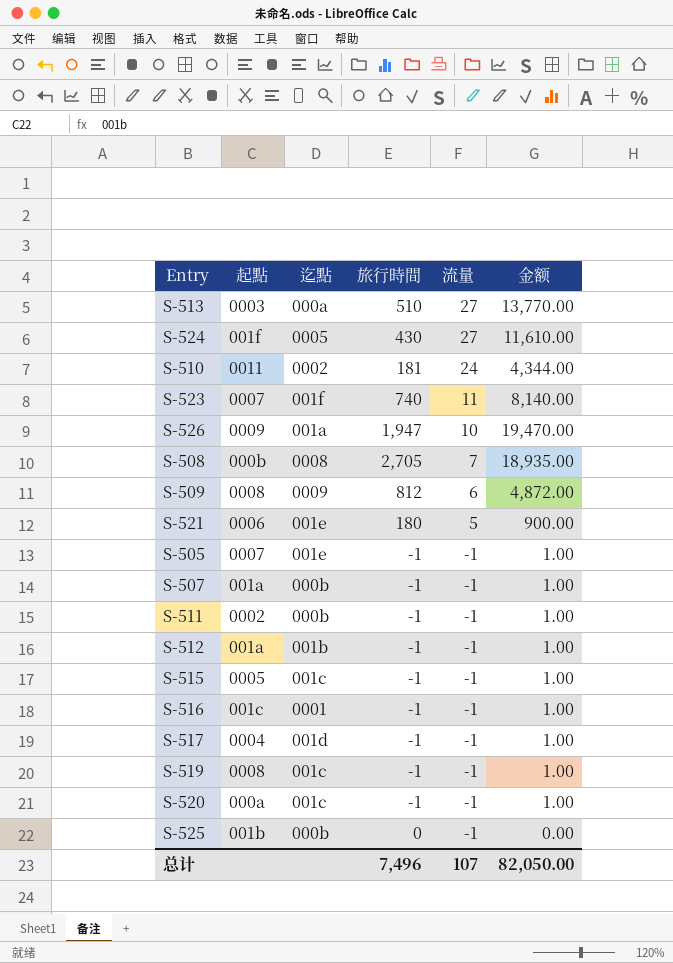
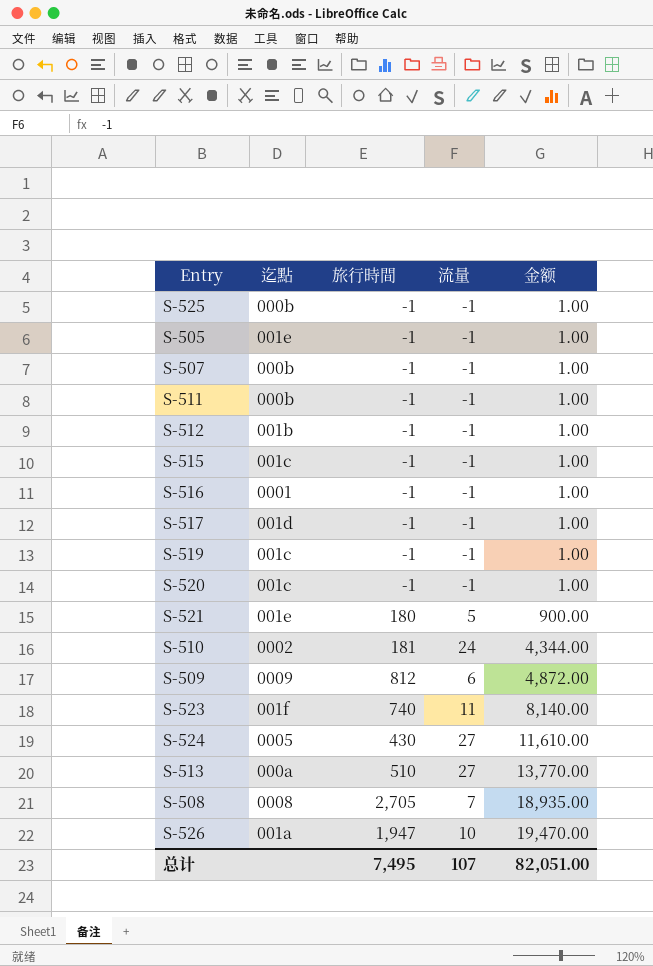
row order: 流量 descending -> 金额 ascending
column 起點 | position: 2 -> none
S-525 | 旅行時間: 0 -> -1
S-525 | 金额: 0.00 -> 1.00
总计 | 旅行時間: 7,496 -> 7,495
总计 | 金额: 82,050.00 -> 82,051.00

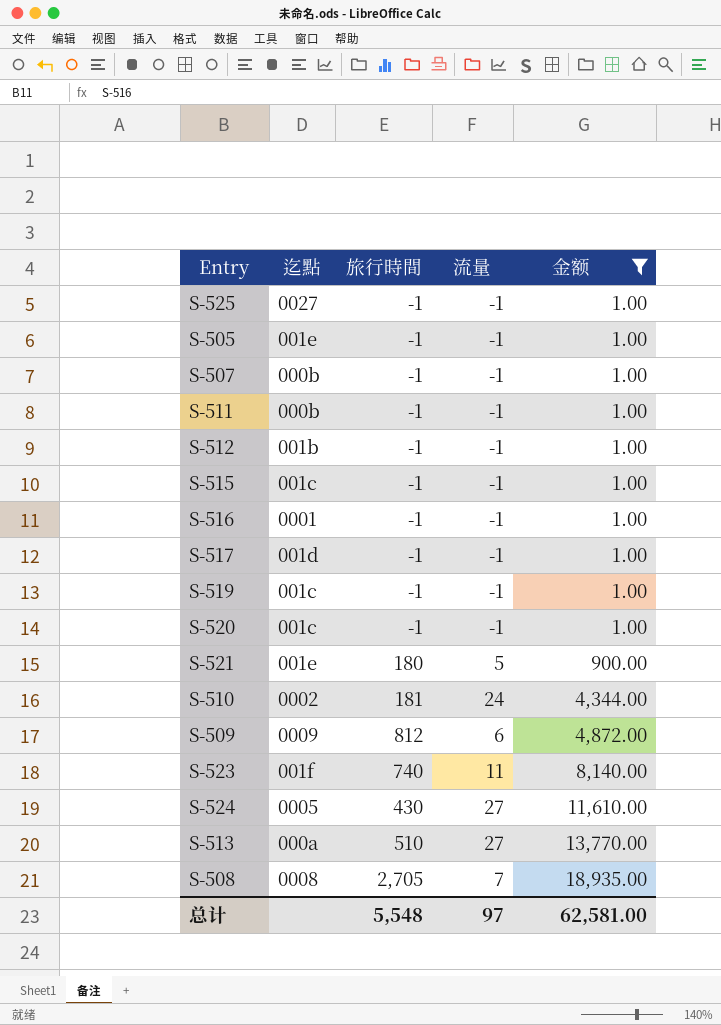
filter: none -> 金额 != 19,470.00
S-525 | 迄點: 000b -> 0027
总计 | 旅行時間: 7,495 -> 5,548
总计 | 流量: 107 -> 97
总计 | 金额: 82,051.00 -> 62,581.00

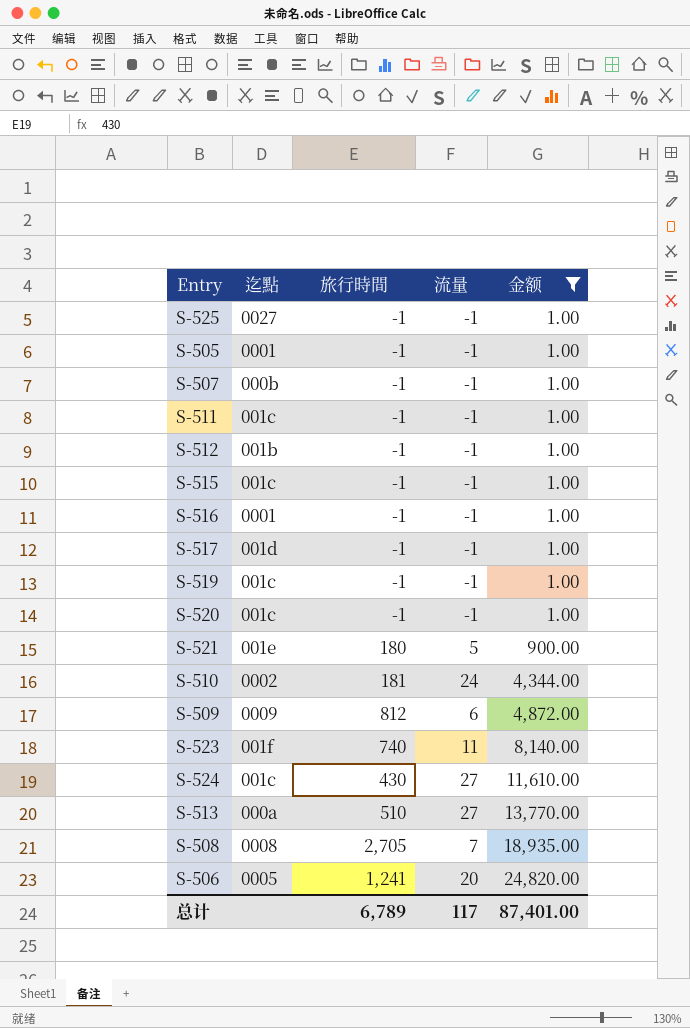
S-505 | 迄點: 001e -> 0001
S-511 | 迄點: 000b -> 001c
S-524 | 迄點: 0005 -> 001c
row S-506: none -> 0005 | 1,241 | 20 | 24,820.00
总计 | 旅行時間: 5,548 -> 6,789
总计 | 流量: 97 -> 117
总计 | 金额: 62,581.00 -> 87,401.00

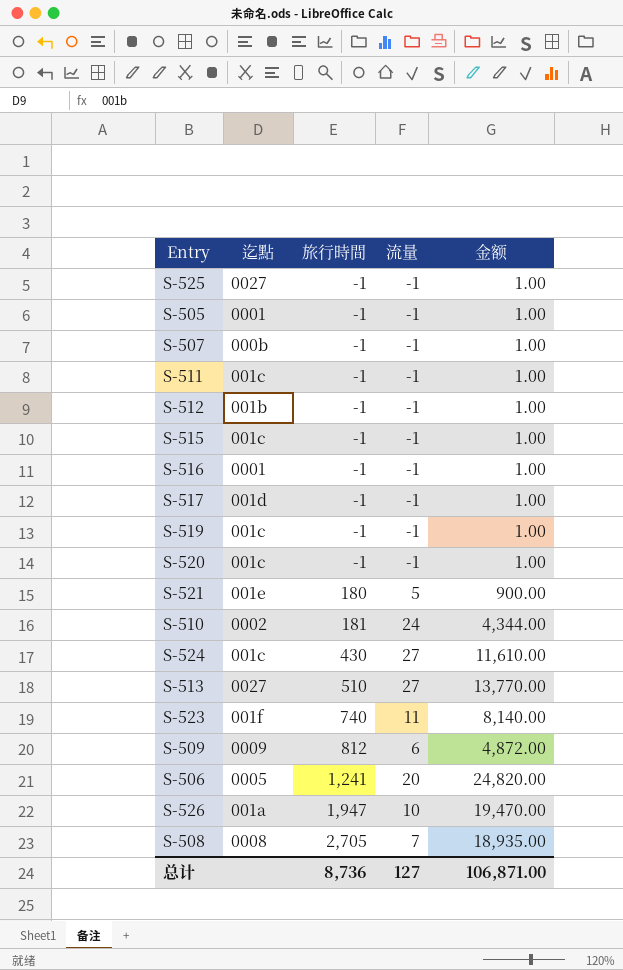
filter: 金额 != 19,470.00 -> none
row order: 金额 ascending -> 旅行時間 ascending
S-513 | 迄點: 000a -> 0027
总计 | 旅行時間: 6,789 -> 8,736
总计 | 流量: 117 -> 127
总计 | 金额: 87,401.00 -> 106,871.00

